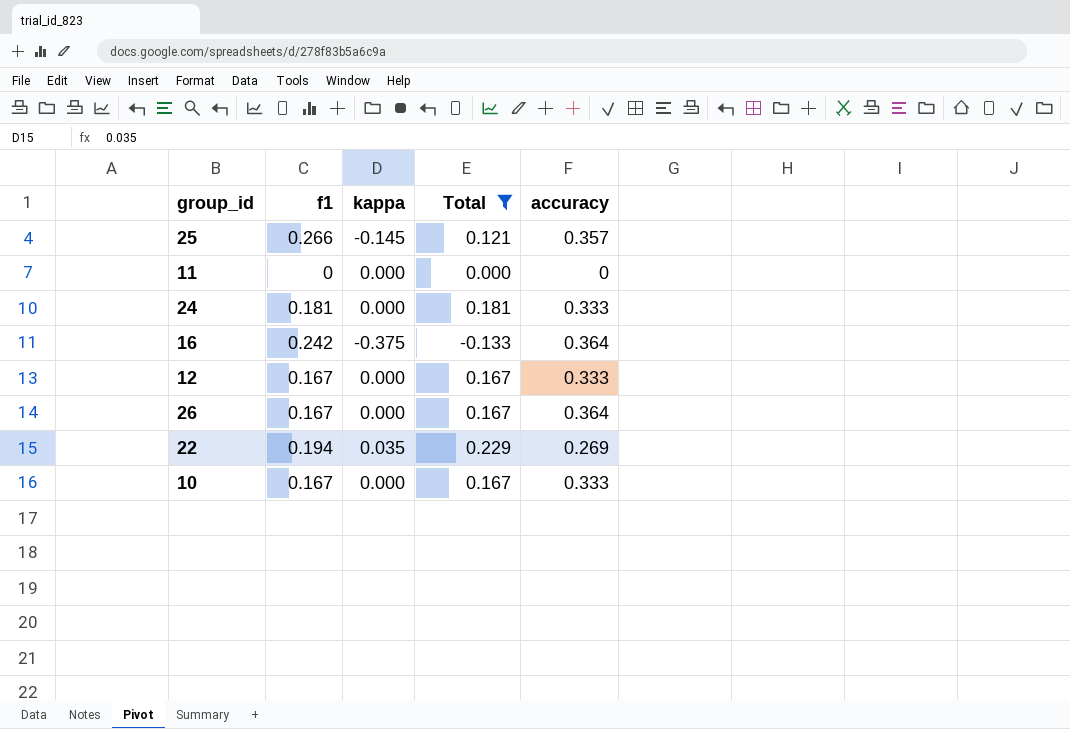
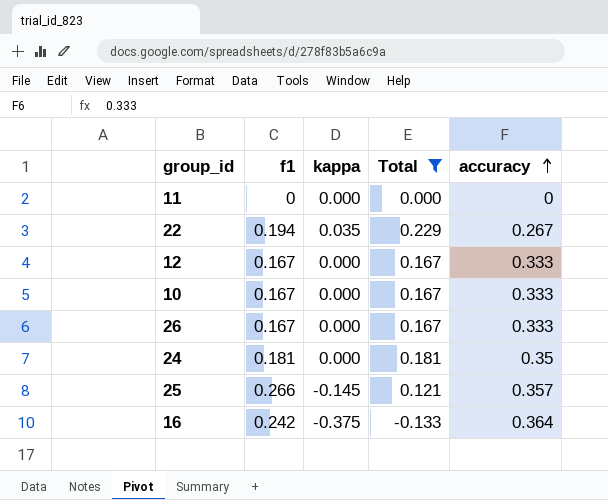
row order: none -> accuracy ascending
22 | accuracy: 0.269 -> 0.267
26 | accuracy: 0.364 -> 0.333
24 | accuracy: 0.333 -> 0.35

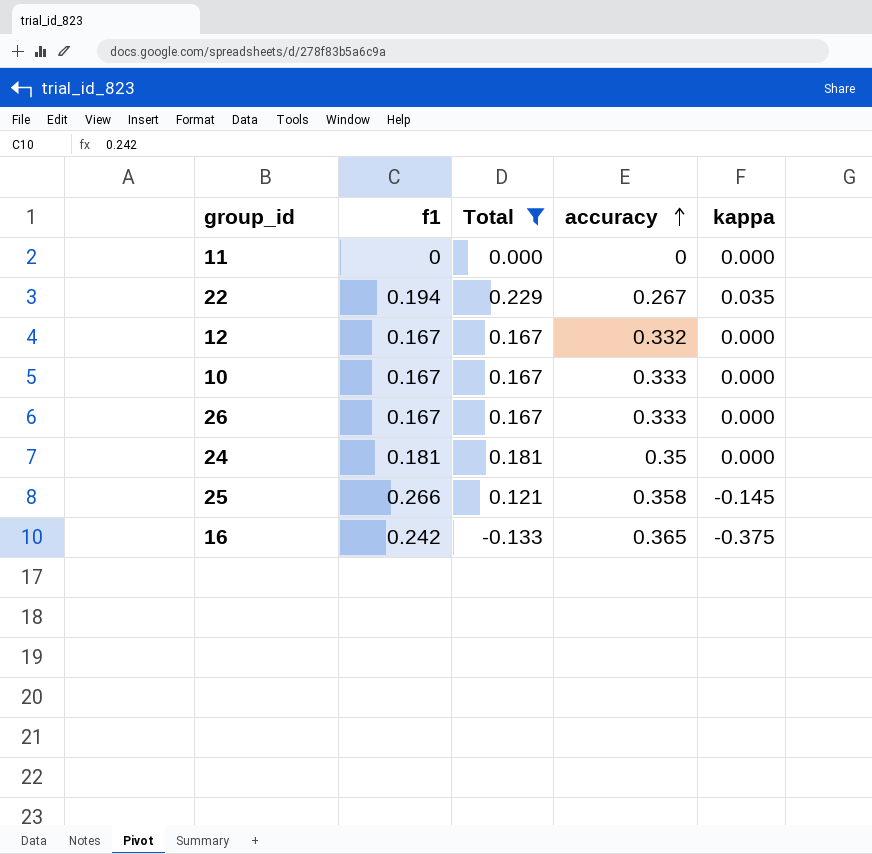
column kappa | position: 3 -> 5
12 | accuracy: 0.333 -> 0.332
25 | accuracy: 0.357 -> 0.358
16 | accuracy: 0.364 -> 0.365

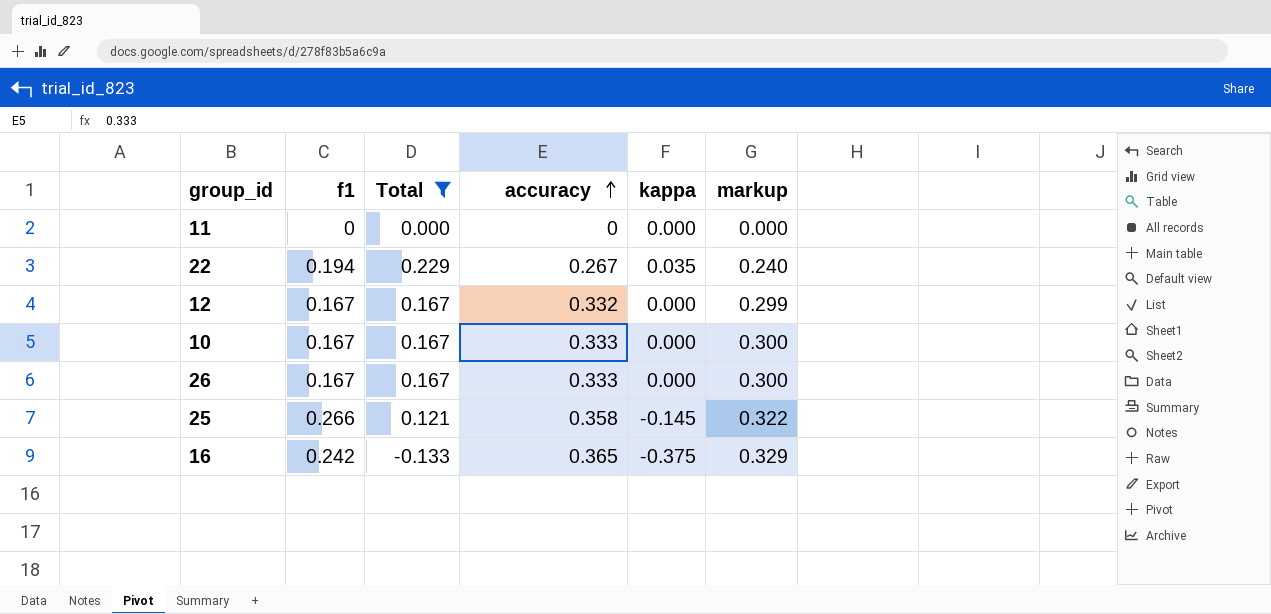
column markup | formula: none -> [accuracy] * 0.9
row 24: 0.181 | 0.181 | 0.35 | 0.000 -> none

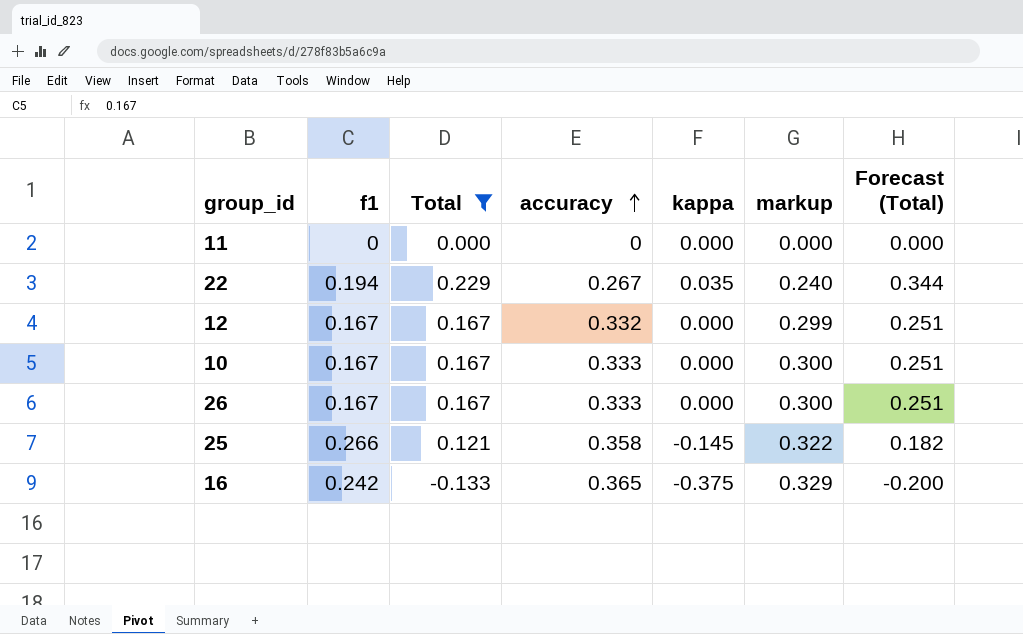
column Forecast (Total) | formula: none -> [Total] * 1.5

